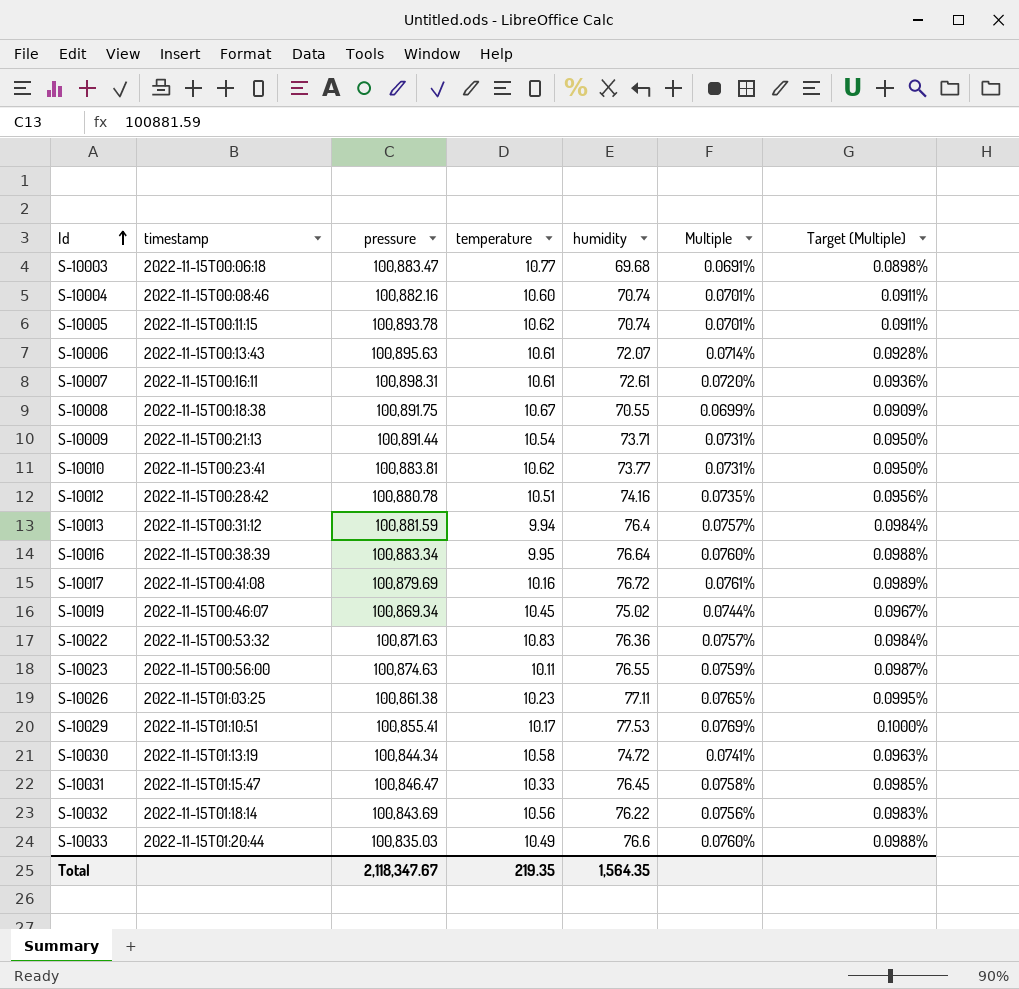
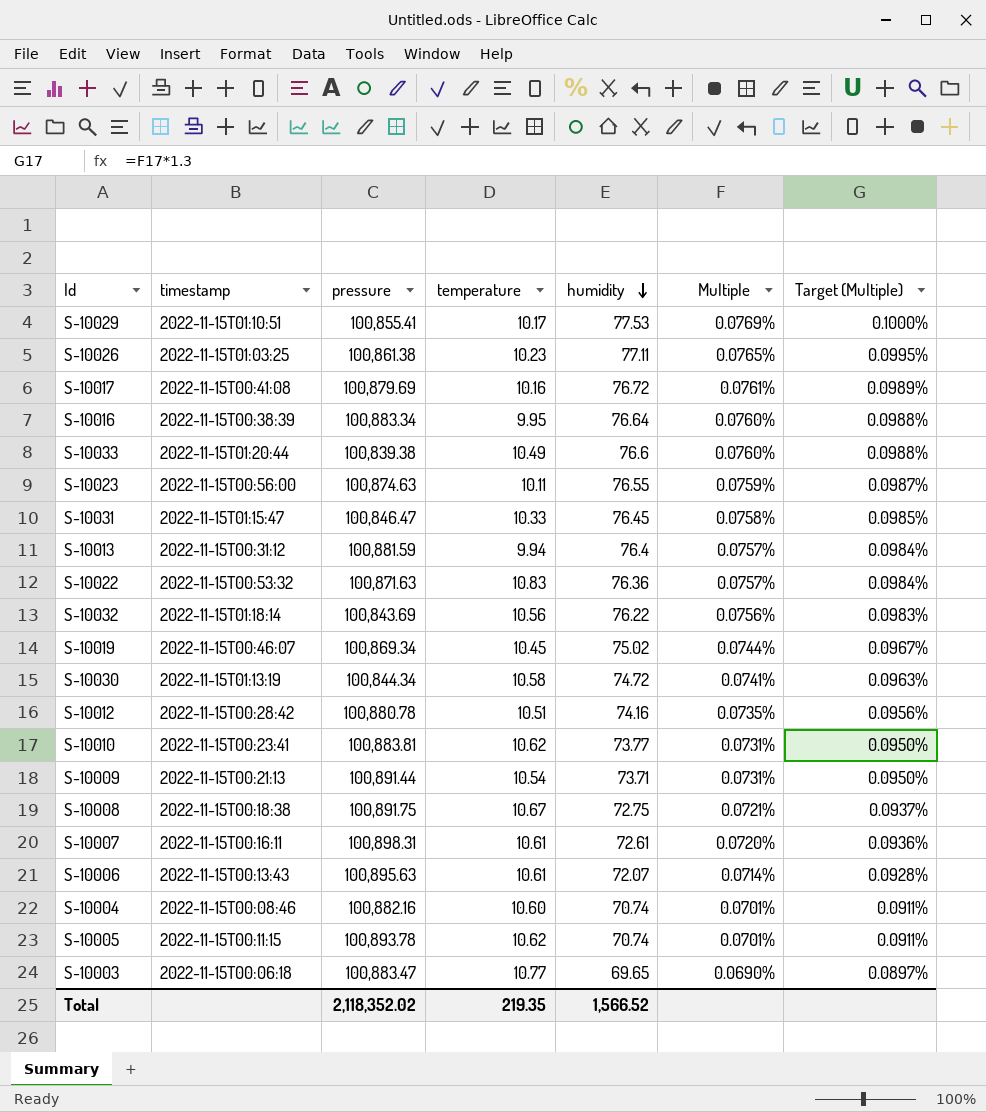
row order: Id ascending -> humidity descending
S-10033 | pressure: 100,835.03 -> 100,839.38
S-10008 | humidity: 70.55 -> 72.75
S-10008 | Multiple: 0.0699% -> 0.0721%
S-10008 | Target (Multiple): 0.0909% -> 0.0937%
S-10003 | humidity: 69.68 -> 69.65
S-10003 | Multiple: 0.0691% -> 0.0690%
S-10003 | Target (Multiple): 0.0898% -> 0.0897%
Total | pressure: 2,118,347.67 -> 2,118,352.02
Total | humidity: 1,564.35 -> 1,566.52

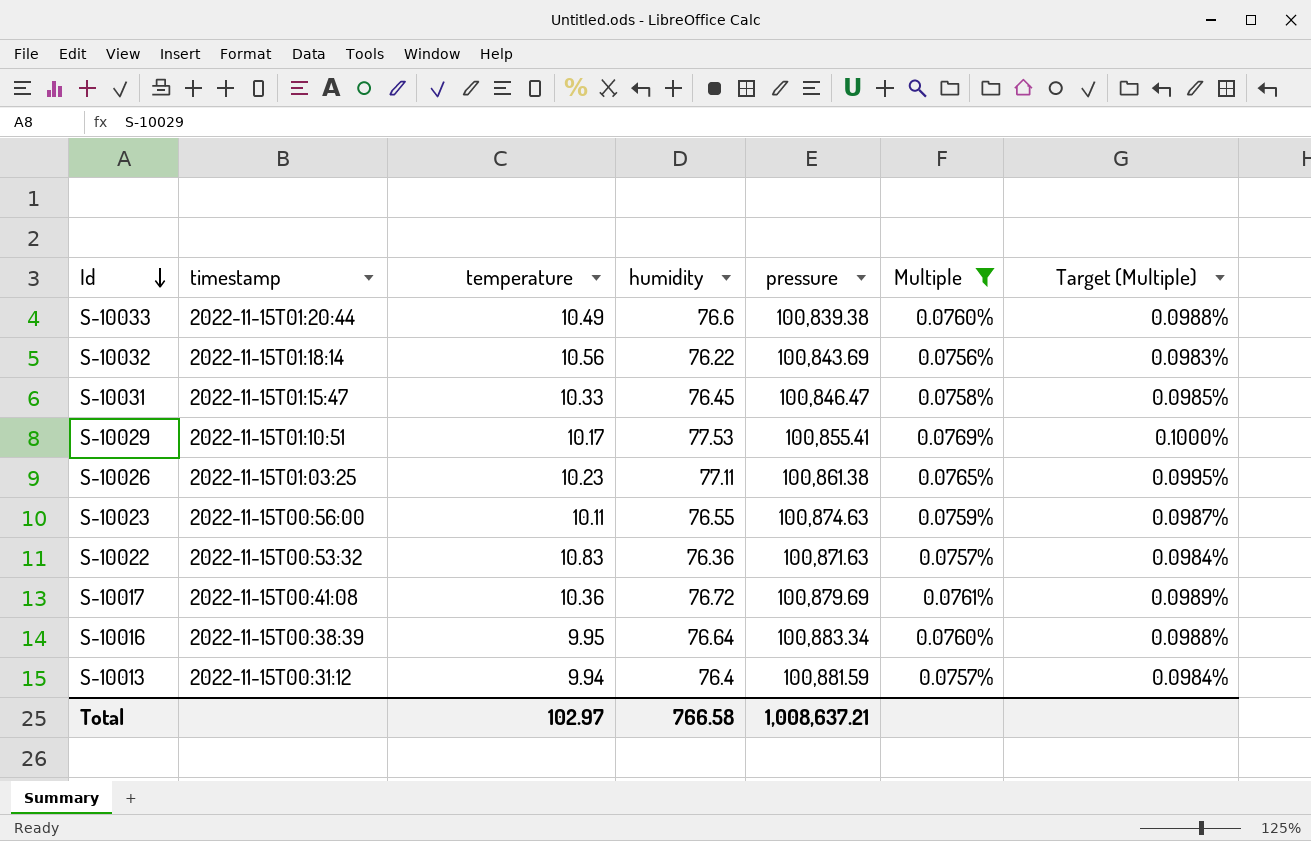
filter: none -> Multiple >= 0.0756%
row order: humidity descending -> Id descending
column pressure | position: 3 -> 5
S-10017 | temperature: 10.16 -> 10.36
Total | temperature: 219.35 -> 102.97
Total | humidity: 1,566.52 -> 766.58
Total | pressure: 2,118,352.02 -> 1,008,637.21

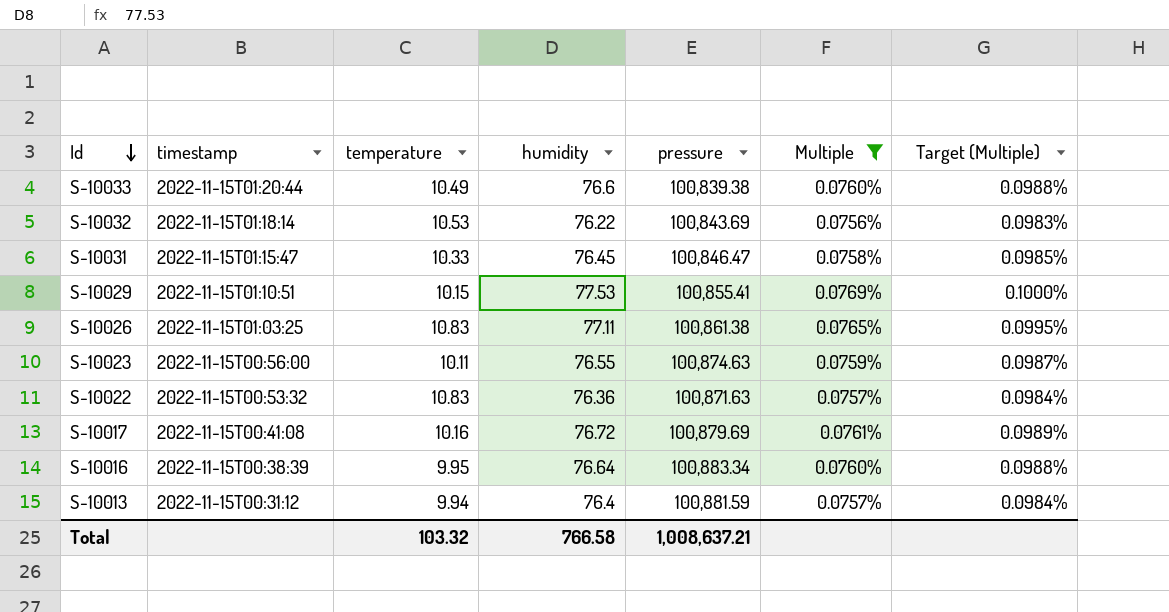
S-10032 | temperature: 10.56 -> 10.53
S-10029 | temperature: 10.17 -> 10.15
S-10026 | temperature: 10.23 -> 10.83
S-10017 | temperature: 10.36 -> 10.16
Total | temperature: 102.97 -> 103.32

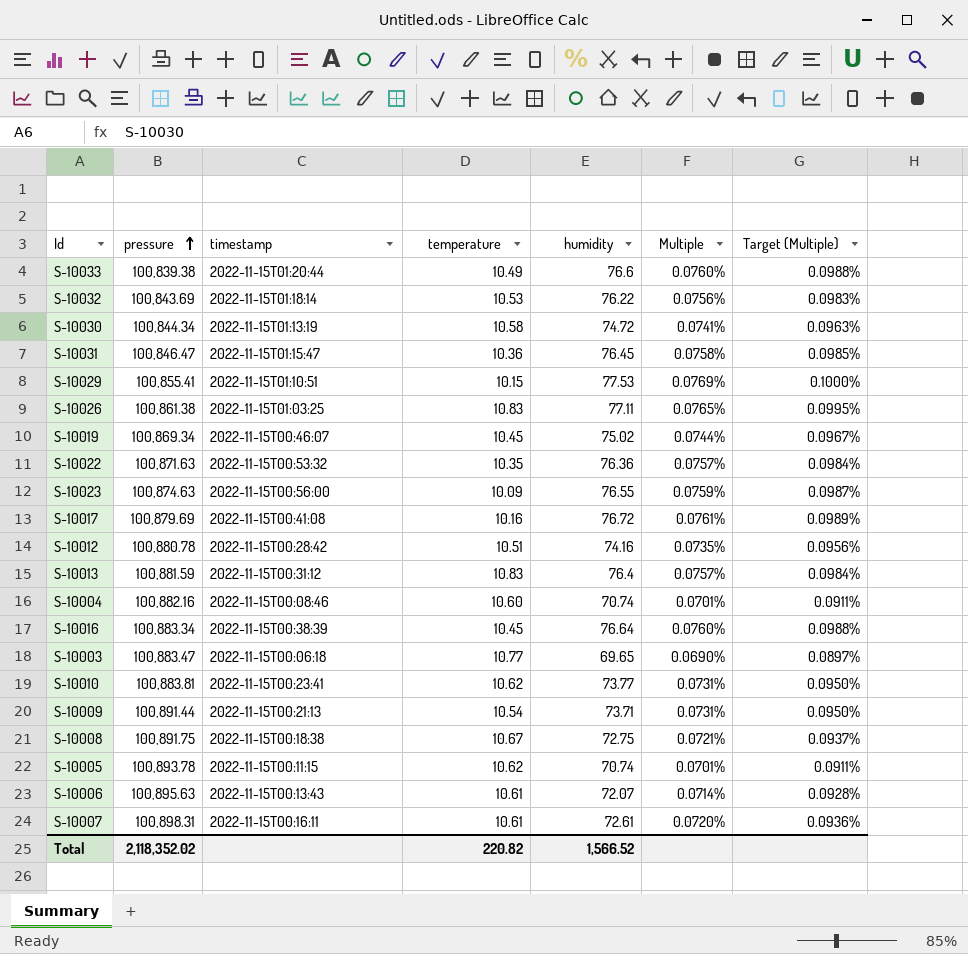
filter: Multiple >= 0.0756% -> none
row order: Id descending -> pressure ascending
column pressure | position: 5 -> 2
S-10031 | temperature: 10.33 -> 10.36
S-10022 | temperature: 10.83 -> 10.35
S-10023 | temperature: 10.11 -> 10.09
S-10013 | temperature: 9.94 -> 10.83
S-10016 | temperature: 9.95 -> 10.45
Total | pressure: 1,008,637.21 -> 2,118,352.02
Total | temperature: 103.32 -> 220.82
Total | humidity: 766.58 -> 1,566.52

